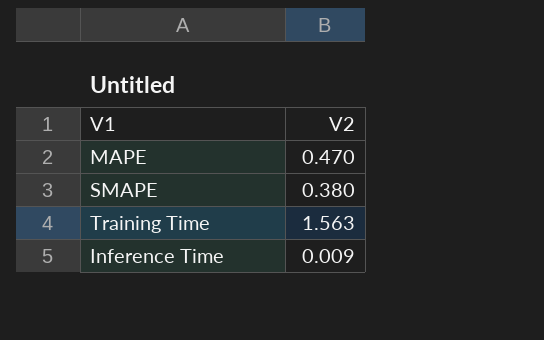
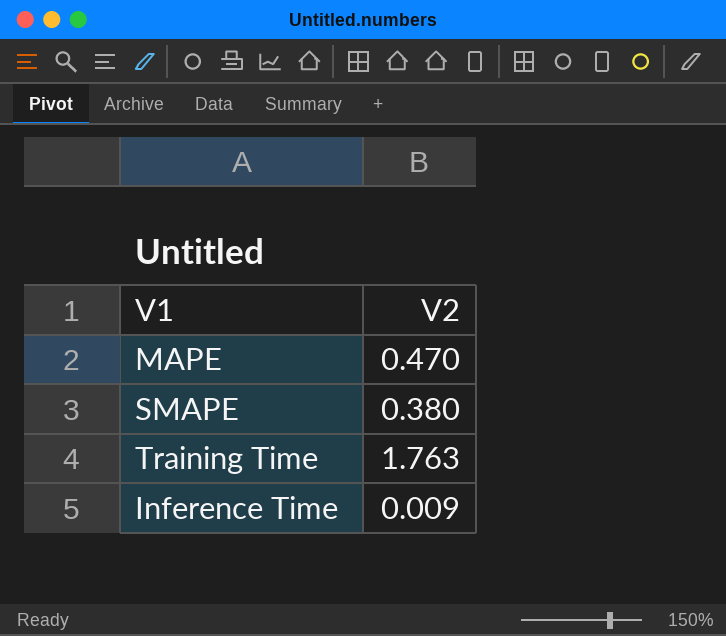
Training Time | V2: 1.563 -> 1.763

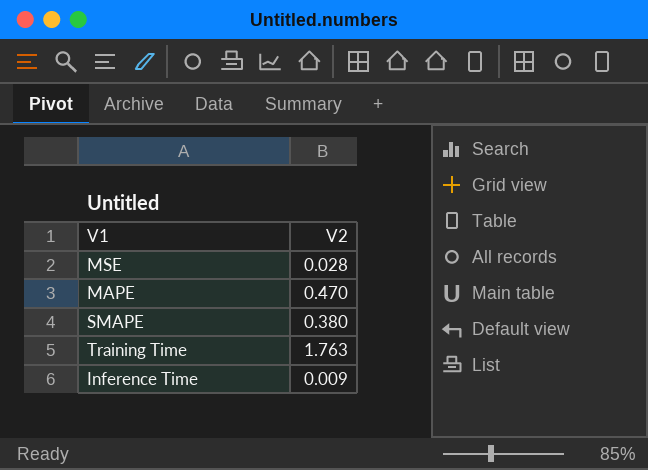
row MSE: none -> 0.028

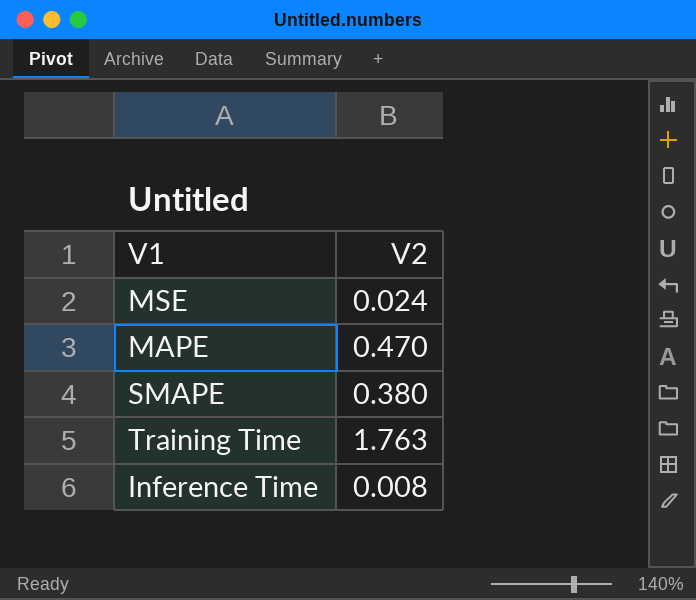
MSE | V2: 0.028 -> 0.024
Inference Time | V2: 0.009 -> 0.008

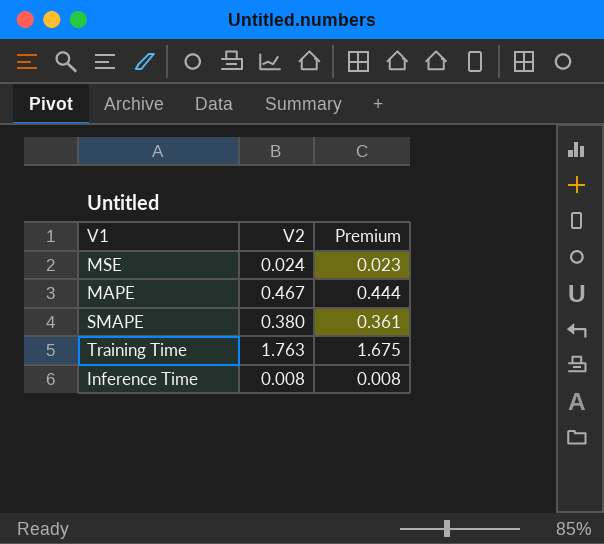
column Premium | formula: none -> [V2] * 0.95
MAPE | V2: 0.470 -> 0.467

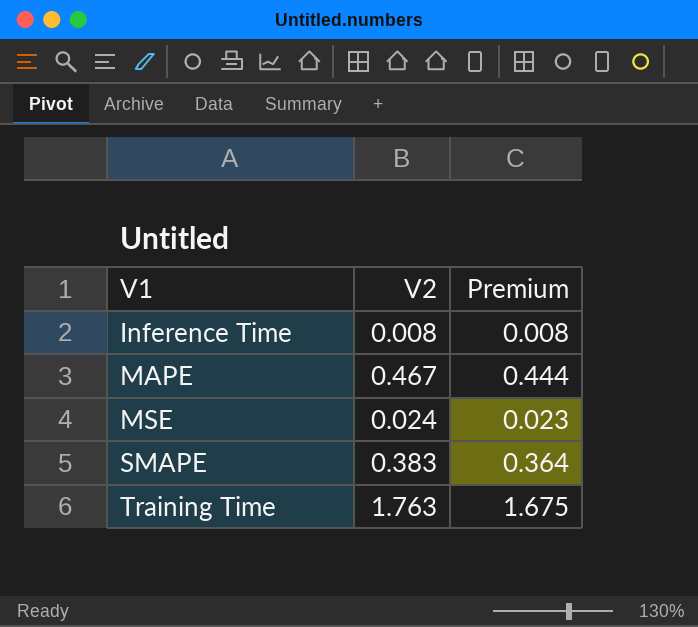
row order: none -> V1 ascending
SMAPE | V2: 0.380 -> 0.383
SMAPE | Premium: 0.361 -> 0.364

